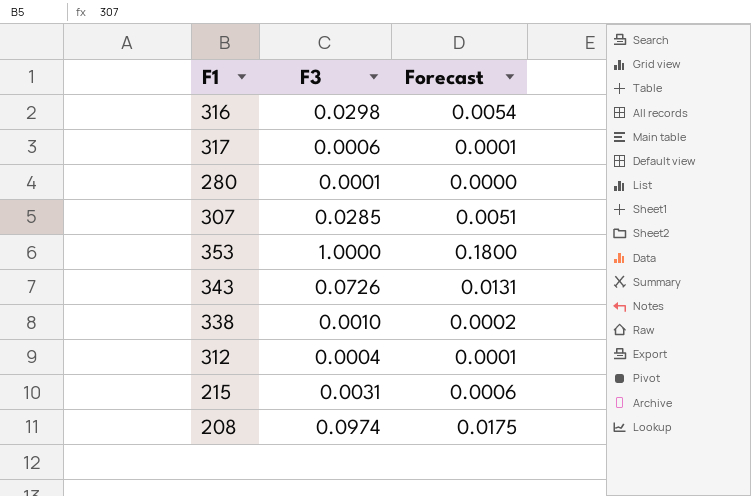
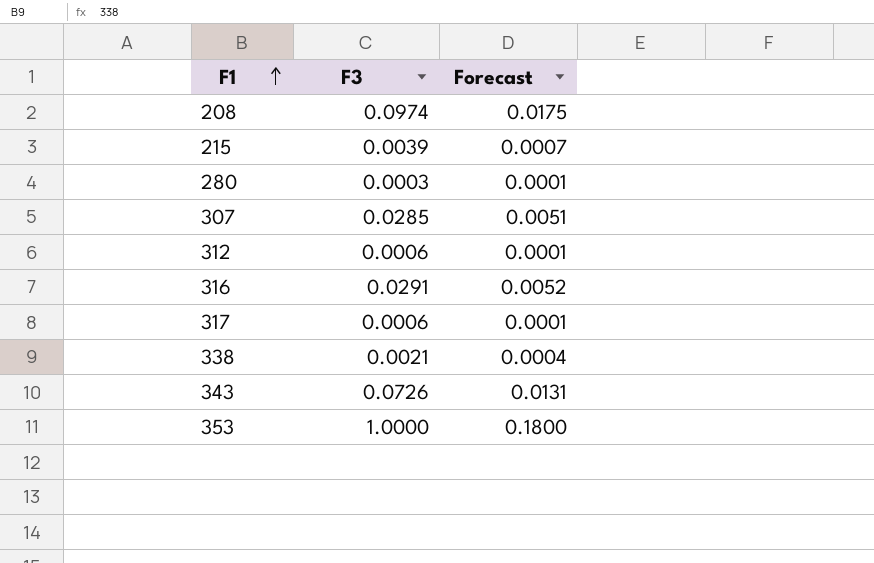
row order: none -> F1 ascending
215 | F3: 0.0031 -> 0.0039
215 | Forecast: 0.0006 -> 0.0007
280 | F3: 0.0001 -> 0.0003
280 | Forecast: 0.0000 -> 0.0001
312 | F3: 0.0004 -> 0.0006
316 | F3: 0.0298 -> 0.0291
316 | Forecast: 0.0054 -> 0.0052
338 | F3: 0.0010 -> 0.0021
338 | Forecast: 0.0002 -> 0.0004

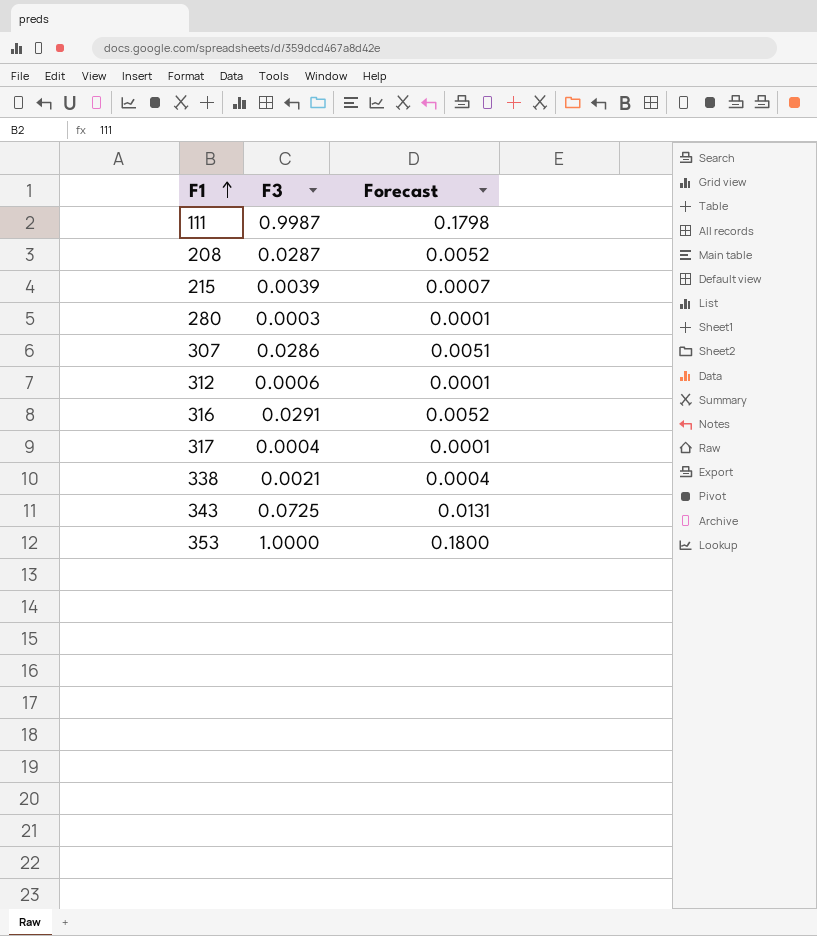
row 111: none -> 0.9987 | 0.1798
208 | F3: 0.0974 -> 0.0287
208 | Forecast: 0.0175 -> 0.0052
307 | F3: 0.0285 -> 0.0286
317 | F3: 0.0006 -> 0.0004
343 | F3: 0.0726 -> 0.0725

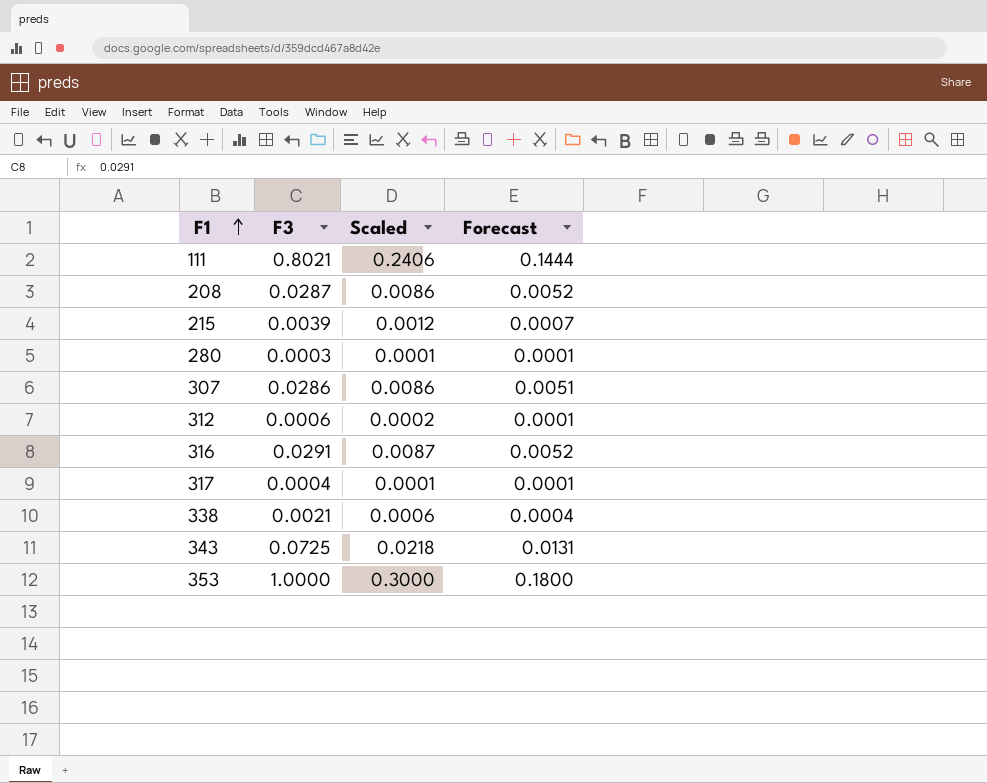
column Scaled | formula: none -> [F3] * 0.3
111 | F3: 0.9987 -> 0.8021
111 | Forecast: 0.1798 -> 0.1444

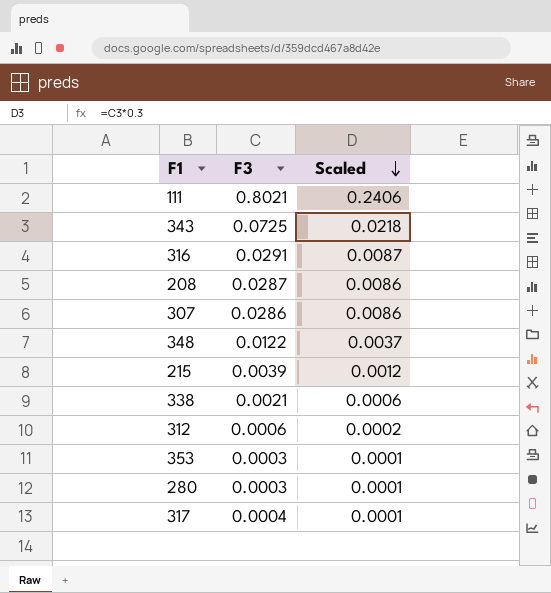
row order: F1 ascending -> Scaled descending
column Forecast | formula: [F3] * 0.18 -> none
row 348: none -> 0.0122 | 0.0037
353 | F3: 1.0000 -> 0.0003
353 | Scaled: 0.3000 -> 0.0001

